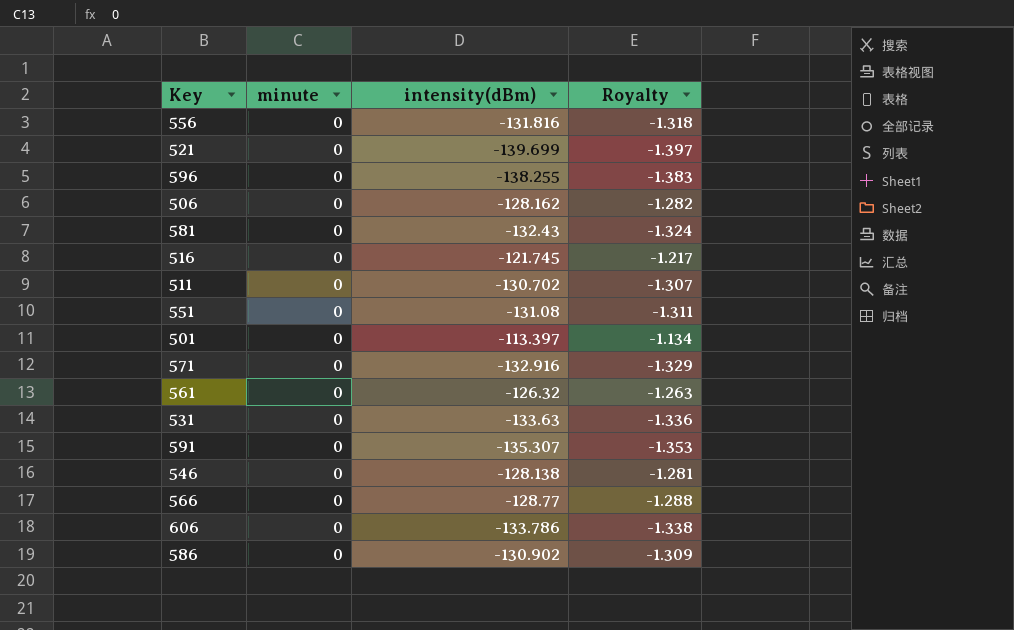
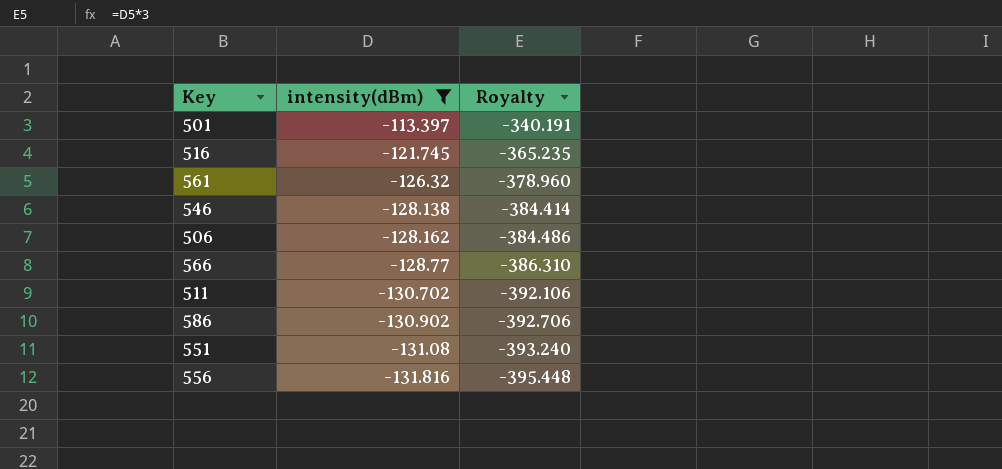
filter: none -> intensity(dBm) >= -131.816
row order: none -> intensity(dBm) descending
column minute | position: 2 -> none
column Royalty | formula: [intensity(dBm)] * 0.01 -> [intensity(dBm)] * 3

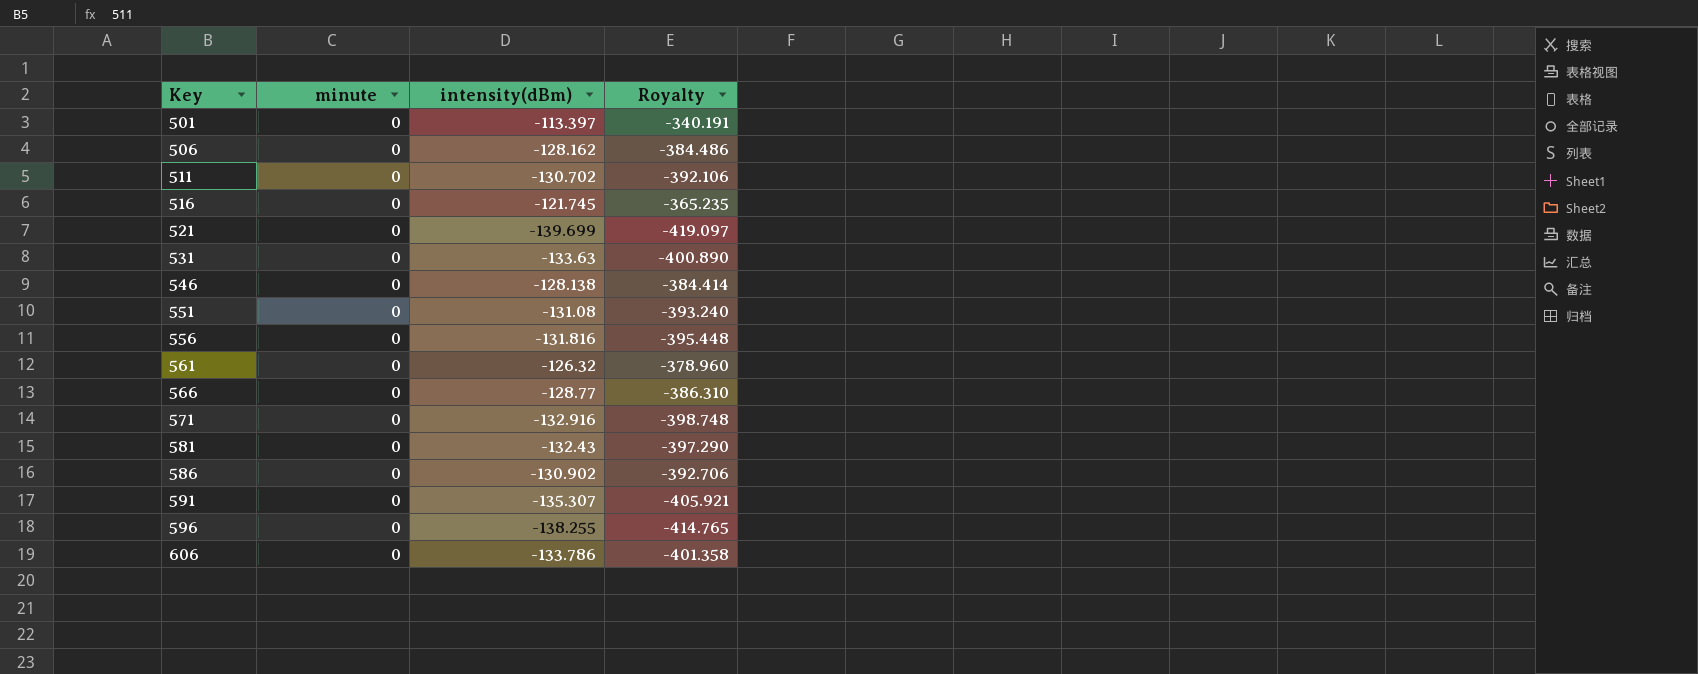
filter: intensity(dBm) >= -131.816 -> none
row order: intensity(dBm) descending -> Key ascending
column minute | position: none -> 2

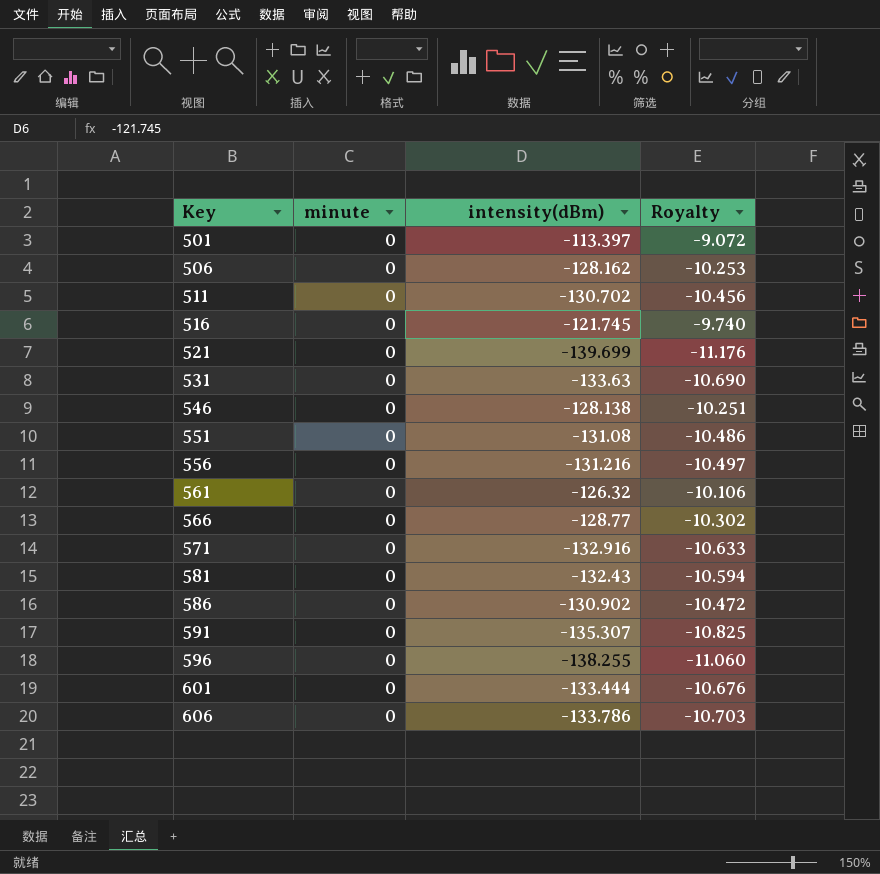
column Royalty | formula: [intensity(dBm)] * 3 -> [intensity(dBm)] * 0.08
556 | intensity(dBm): -131.816 -> -131.216
row 601: none -> 0 | -133.444 | -10.676

